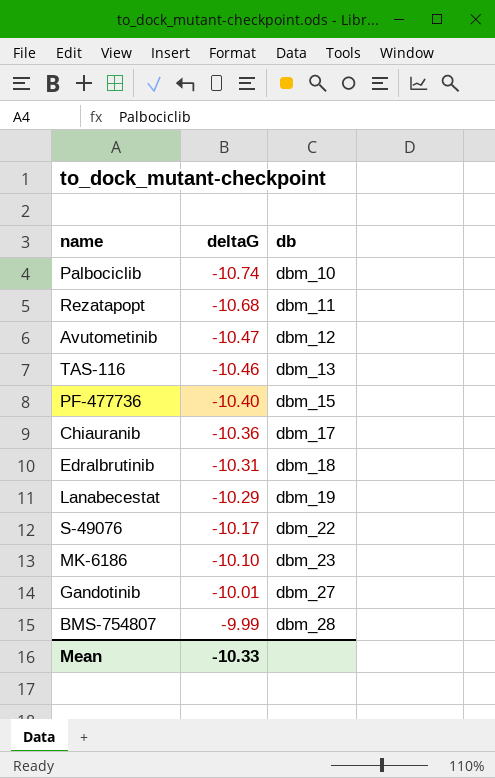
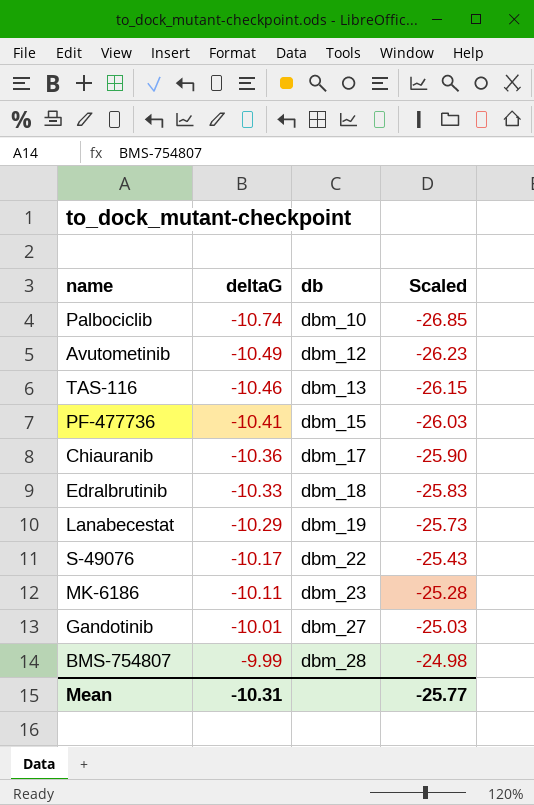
column Scaled | formula: none -> [deltaG] * 2.5
row Rezatapopt: -10.68 | dbm_11 -> none
Avutometinib | deltaG: -10.47 -> -10.49
PF-477736 | deltaG: -10.40 -> -10.41
Edralbrutinib | deltaG: -10.31 -> -10.33
MK-6186 | deltaG: -10.10 -> -10.11
Mean | deltaG: -10.33 -> -10.31

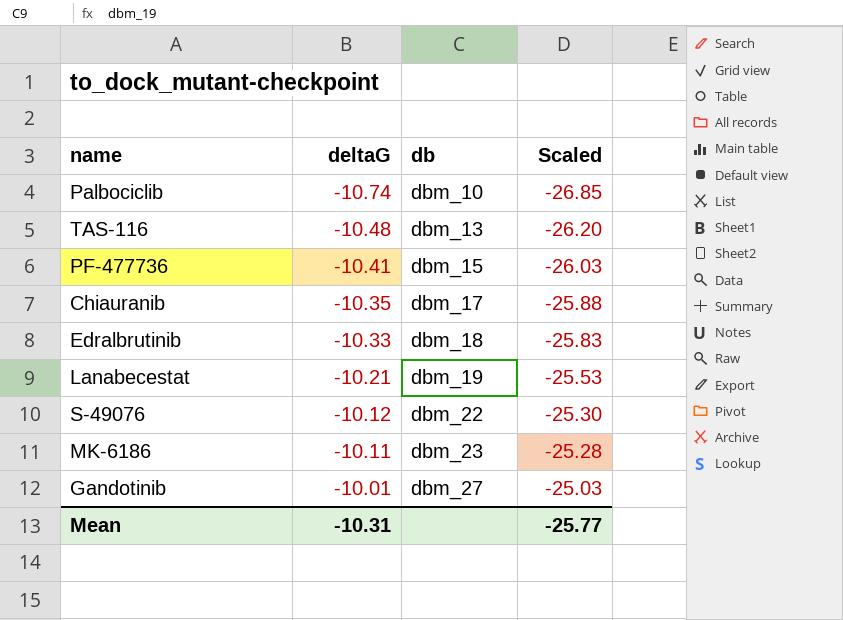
row Avutometinib: -10.49 | dbm_12 | -26.23 -> none
row BMS-754807: -9.99 | dbm_28 | -24.98 -> none
TAS-116 | deltaG: -10.46 -> -10.48
TAS-116 | Scaled: -26.15 -> -26.20
Chiauranib | deltaG: -10.36 -> -10.35
Chiauranib | Scaled: -25.90 -> -25.88
Lanabecestat | deltaG: -10.29 -> -10.21
Lanabecestat | Scaled: -25.73 -> -25.53
S-49076 | deltaG: -10.17 -> -10.12
S-49076 | Scaled: -25.43 -> -25.30

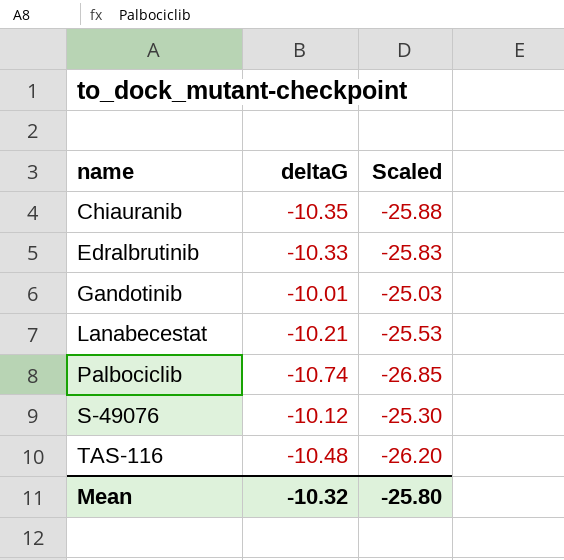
row order: deltaG ascending -> name ascending
column db | position: 3 -> none
row PF-477736: -10.41 | dbm_15 | -26.03 -> none
row MK-6186: -10.11 | dbm_23 | -25.28 -> none
Mean | deltaG: -10.31 -> -10.32
Mean | Scaled: -25.77 -> -25.80

